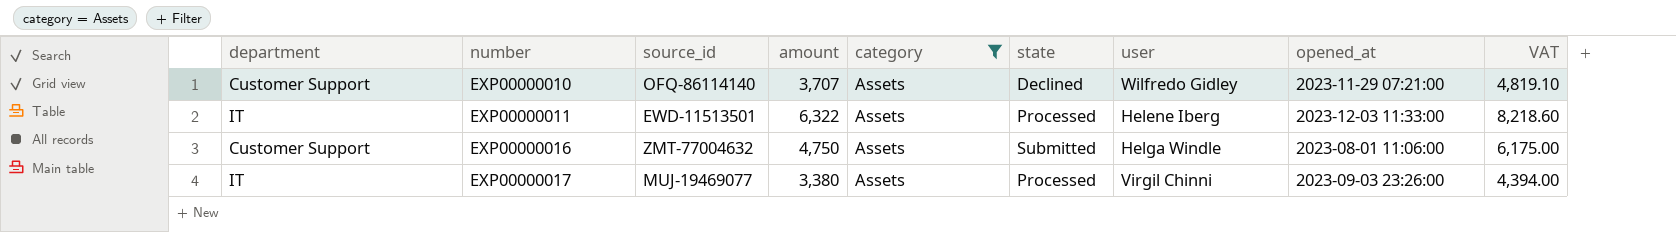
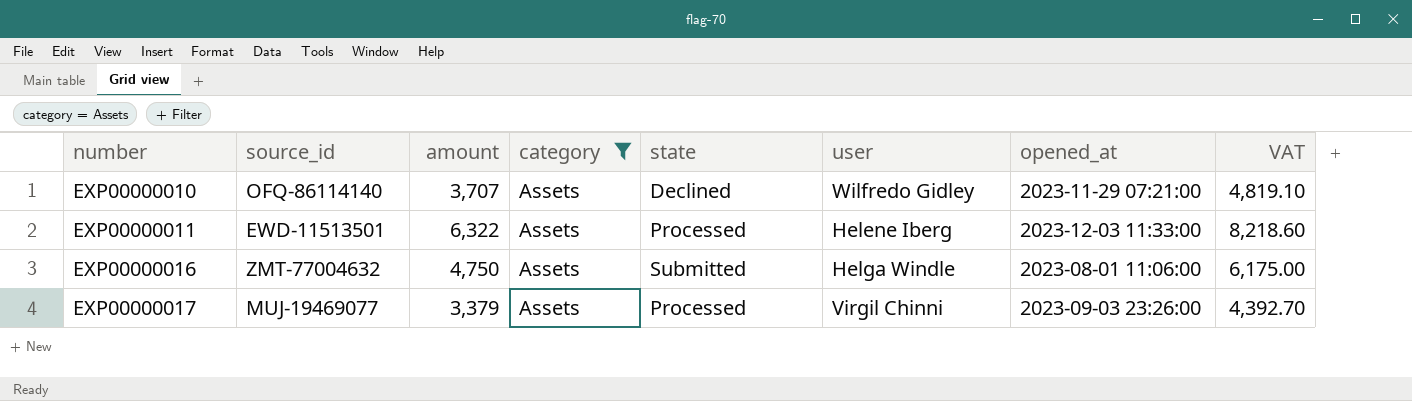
column department | position: 1 -> none
EXP00000017 | amount: 3,380 -> 3,379
EXP00000017 | VAT: 4,394.00 -> 4,392.70

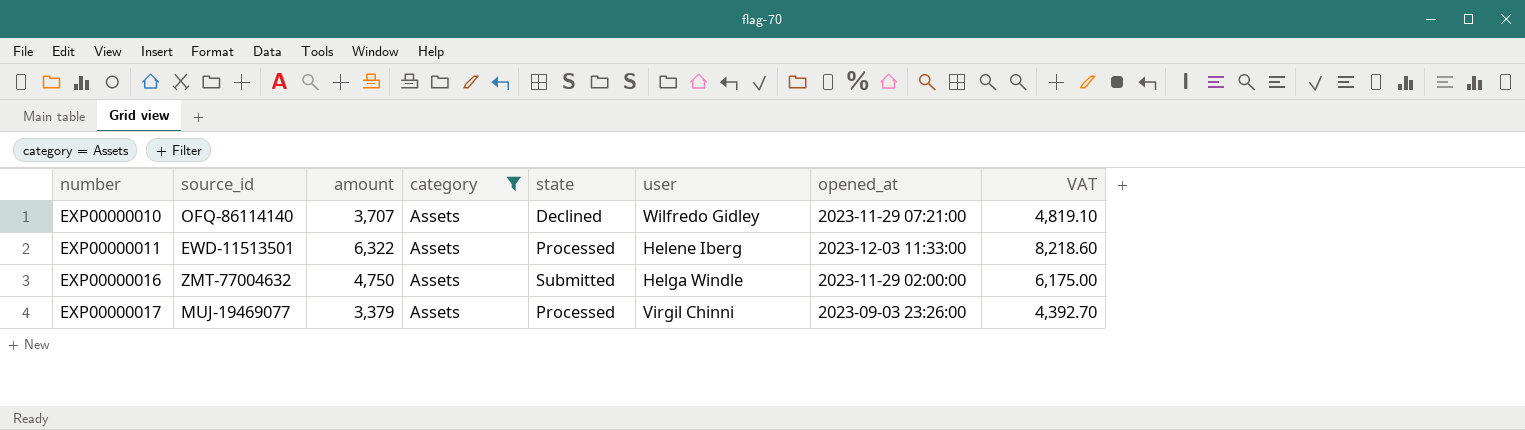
EXP00000016 | opened_at: 2023-08-01 11:06:00 -> 2023-11-29 02:00:00

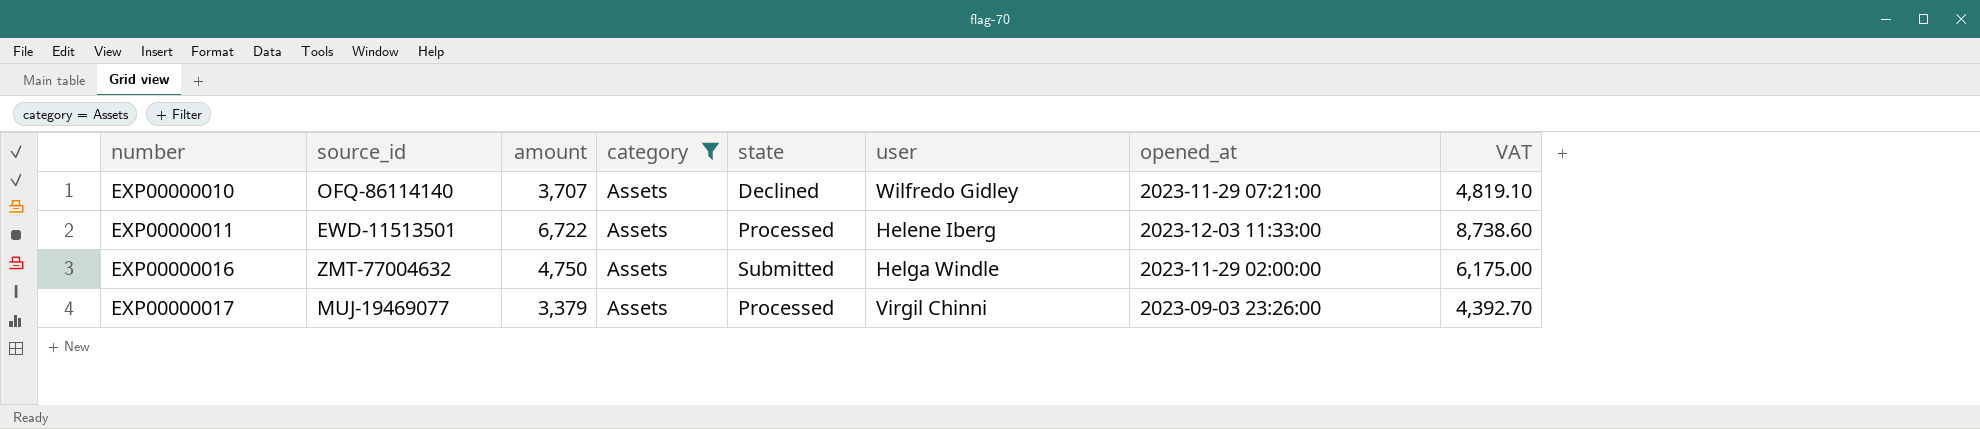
EXP00000011 | amount: 6,322 -> 6,722
EXP00000011 | VAT: 8,218.60 -> 8,738.60

